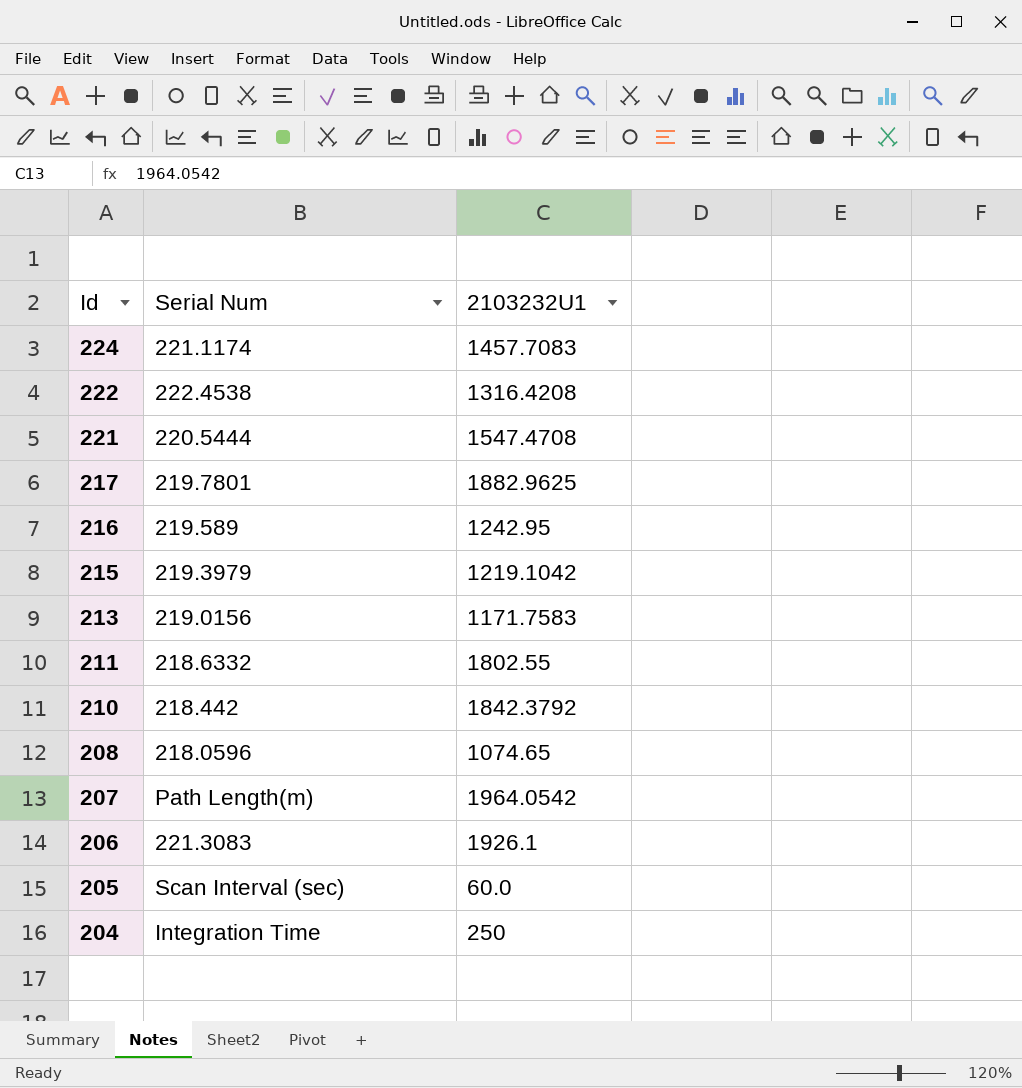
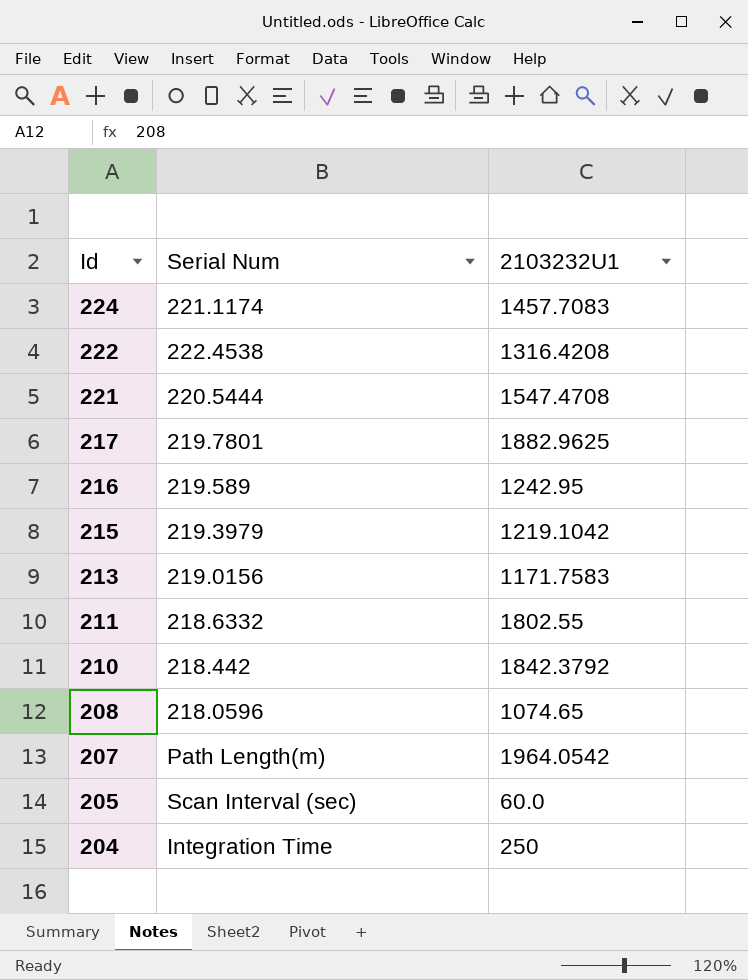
row 206: 221.3083 | 1926.1 -> none

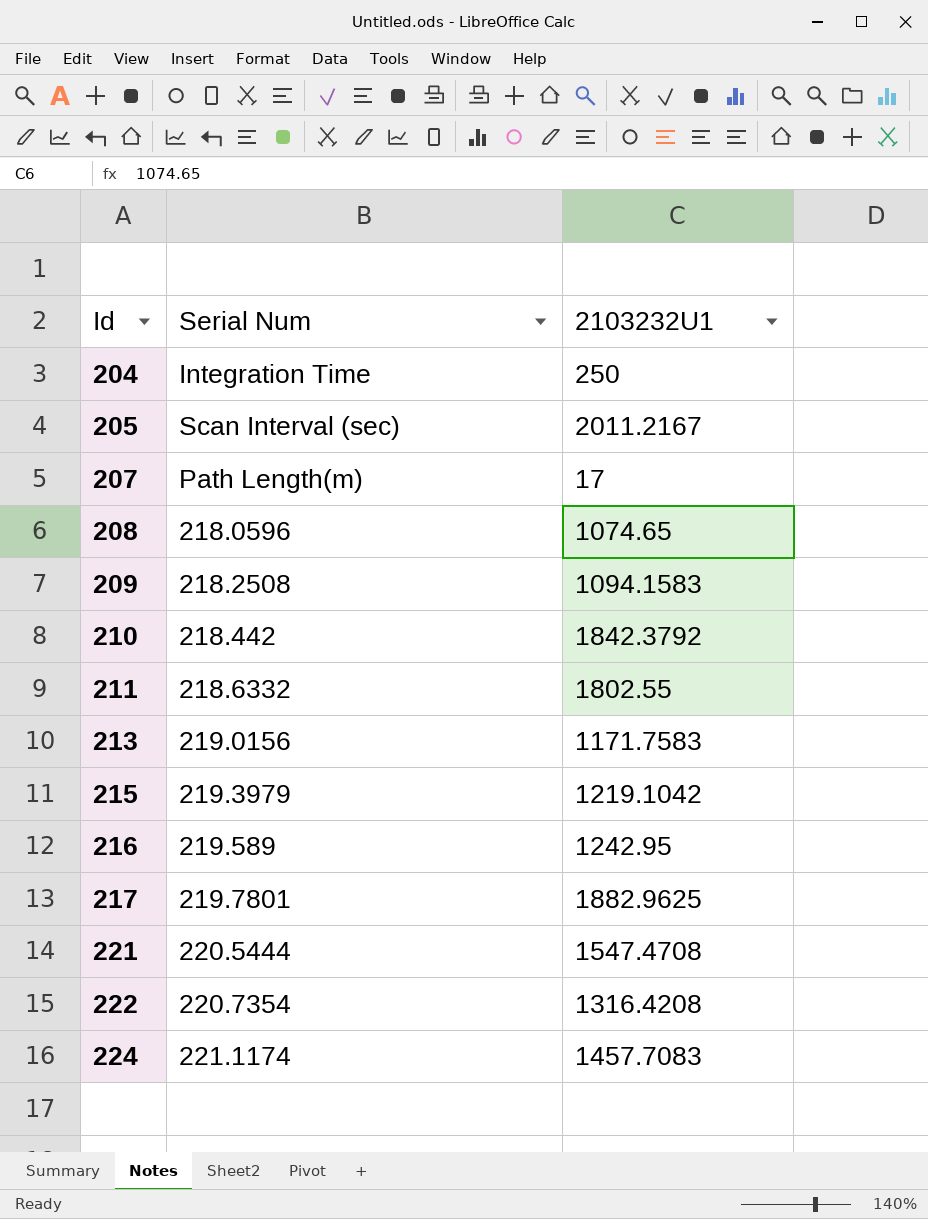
row order: Id descending -> Id ascending
205 | 2103232U1: 60.0 -> 2011.2167
207 | 2103232U1: 1964.0542 -> 17
row 209: none -> 218.2508 | 1094.1583
222 | Serial Num: 222.4538 -> 220.7354

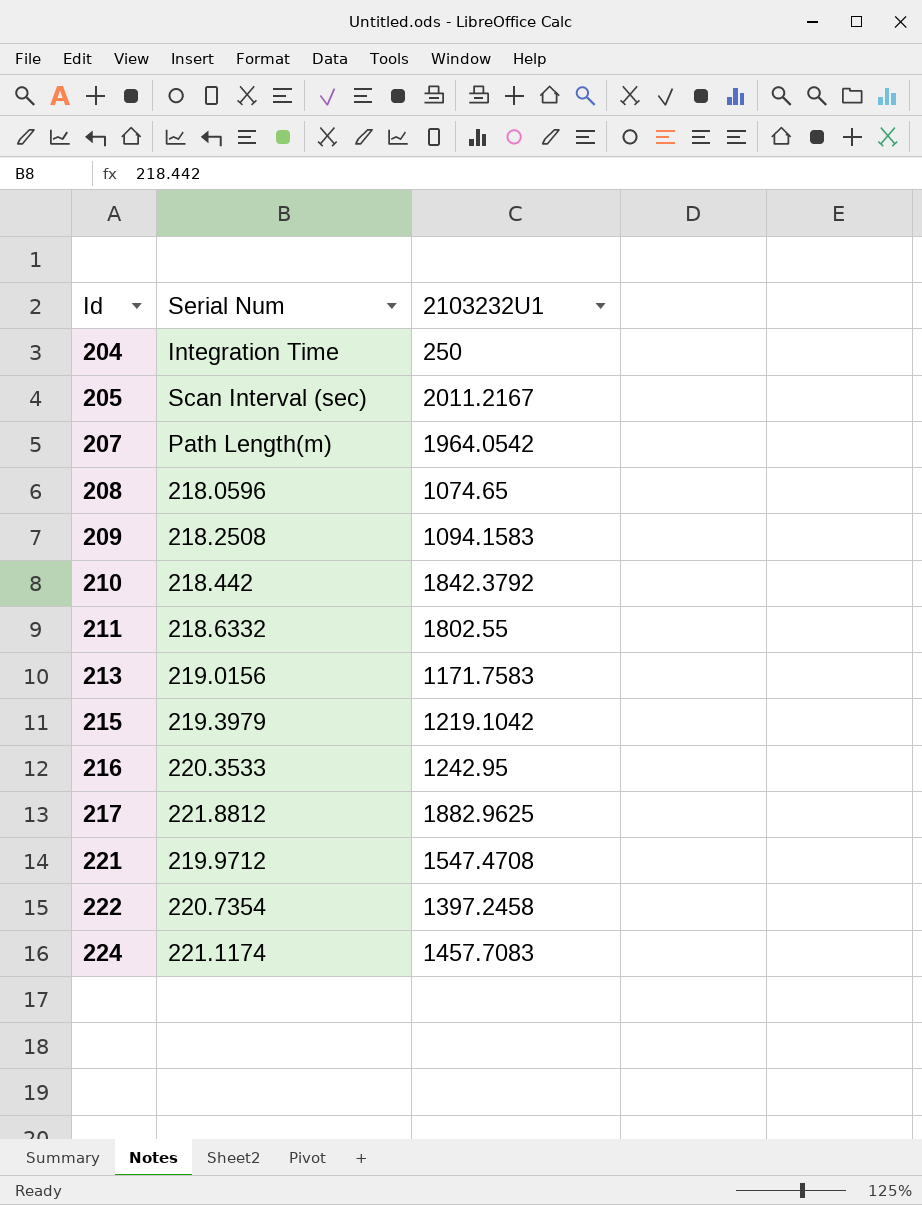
207 | 2103232U1: 17 -> 1964.0542
216 | Serial Num: 219.589 -> 220.3533
217 | Serial Num: 219.7801 -> 221.8812
221 | Serial Num: 220.5444 -> 219.9712
222 | 2103232U1: 1316.4208 -> 1397.2458

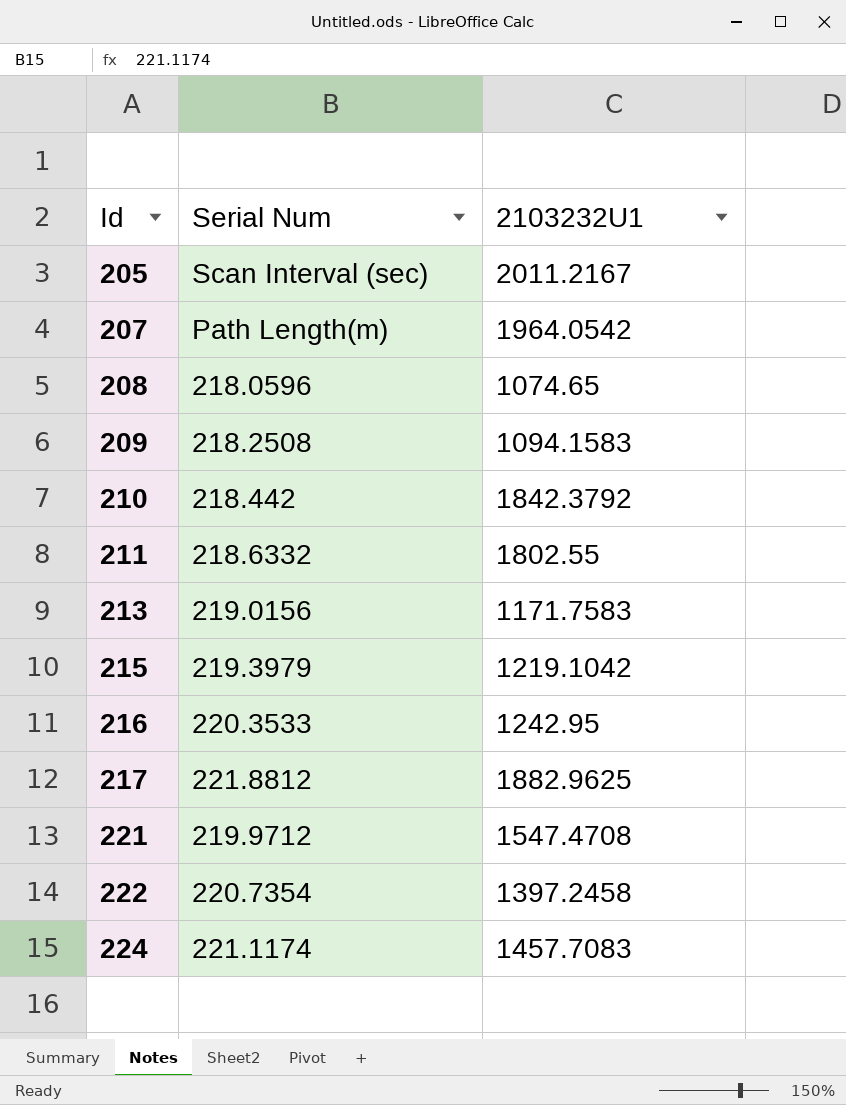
row 204: Integration Time | 250 -> none

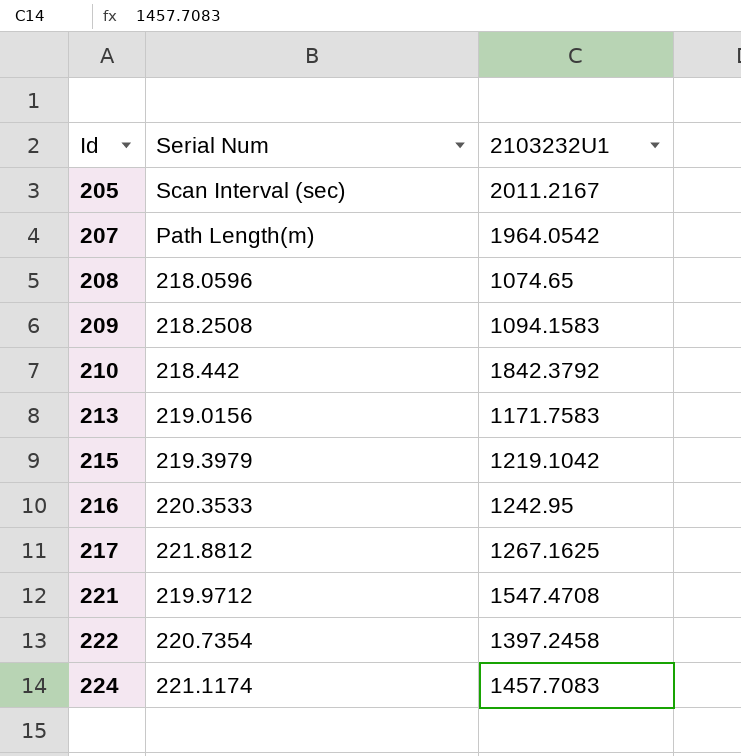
row 211: 218.6332 | 1802.55 -> none
217 | 2103232U1: 1882.9625 -> 1267.1625

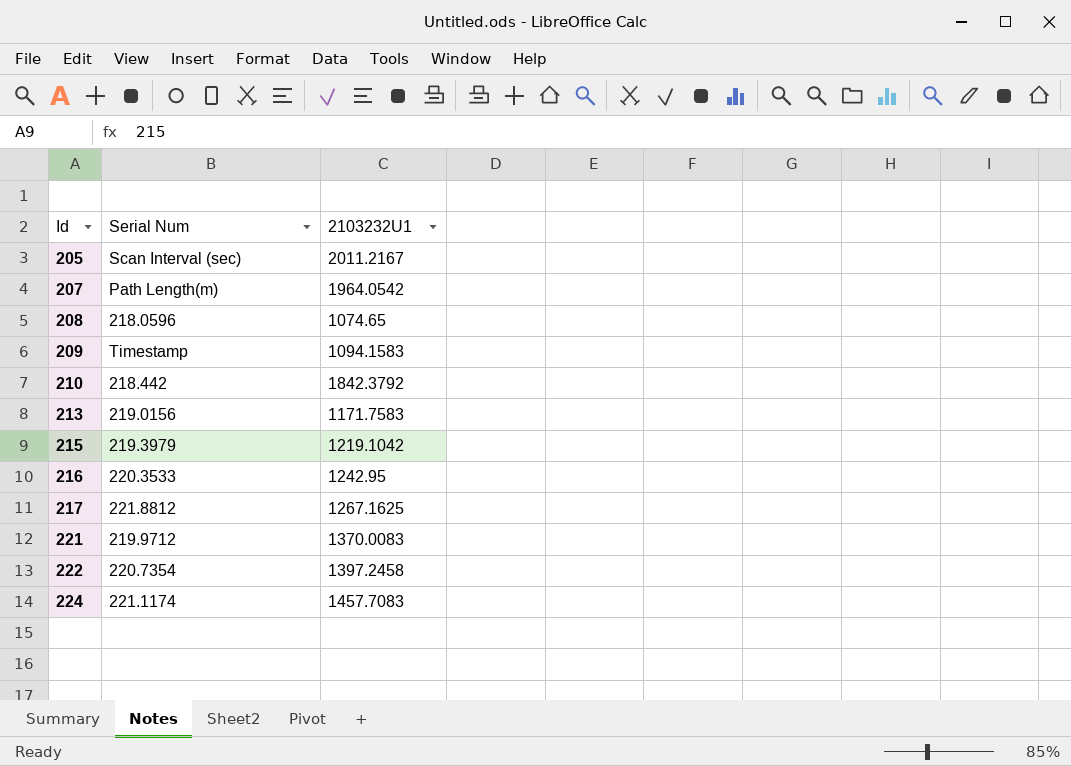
209 | Serial Num: 218.2508 -> Timestamp
221 | 2103232U1: 1547.4708 -> 1370.0083

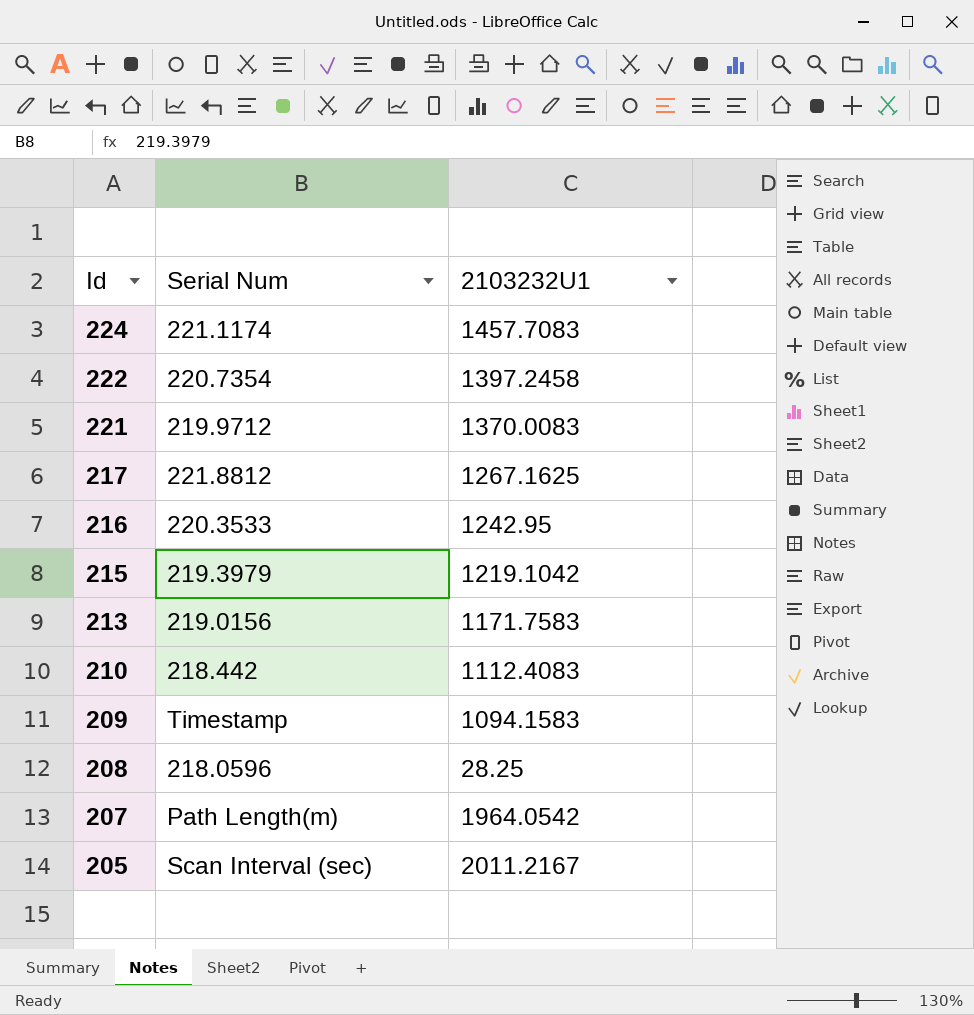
row order: Id ascending -> Id descending
210 | 2103232U1: 1842.3792 -> 1112.4083
208 | 2103232U1: 1074.65 -> 28.25

